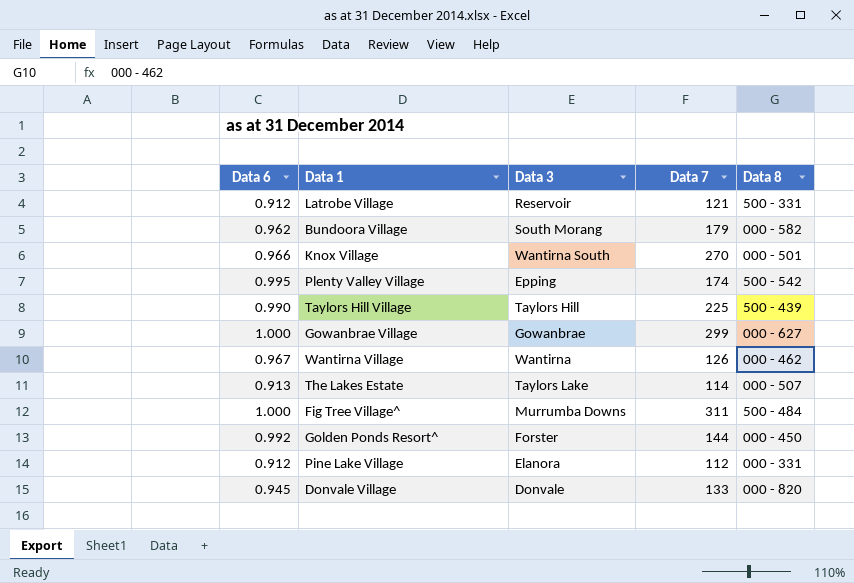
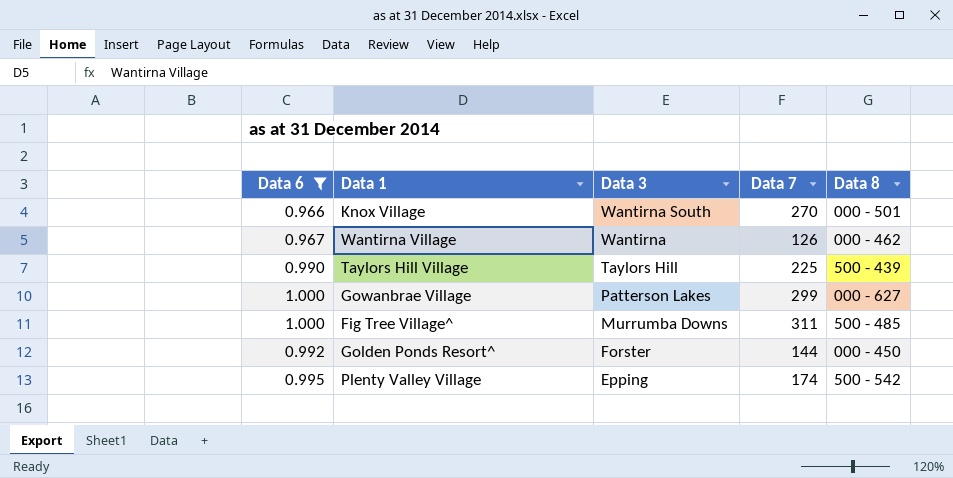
filter: none -> Data 6 >= 0.966
row order: none -> Data 3 descending
Gowanbrae Village | Data 3: Gowanbrae -> Patterson Lakes
Fig Tree Village^ | Data 8: 500 - 484 -> 500 - 485

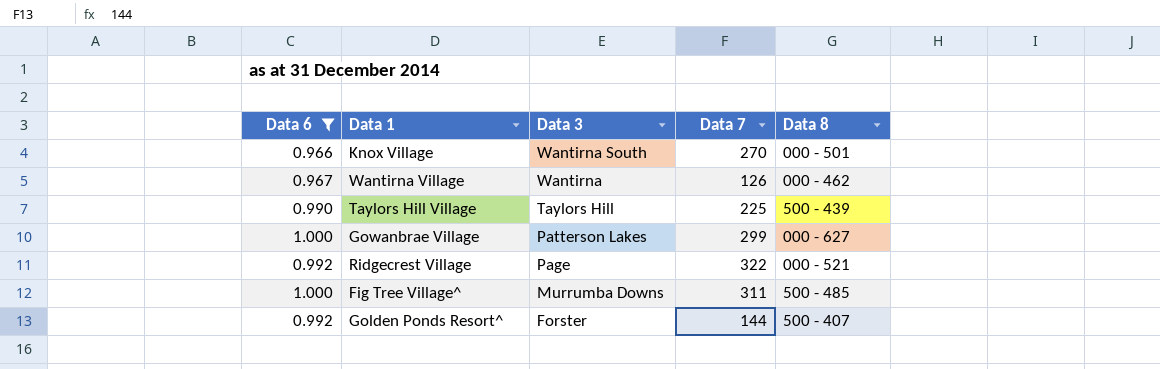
row Plenty Valley Village: 0.995 | Epping | 174 | 500 - 542 -> none
row Ridgecrest Village: none -> 0.992 | Page | 322 | 000 - 521
Golden Ponds Resort^ | Data 8: 000 - 450 -> 500 - 407

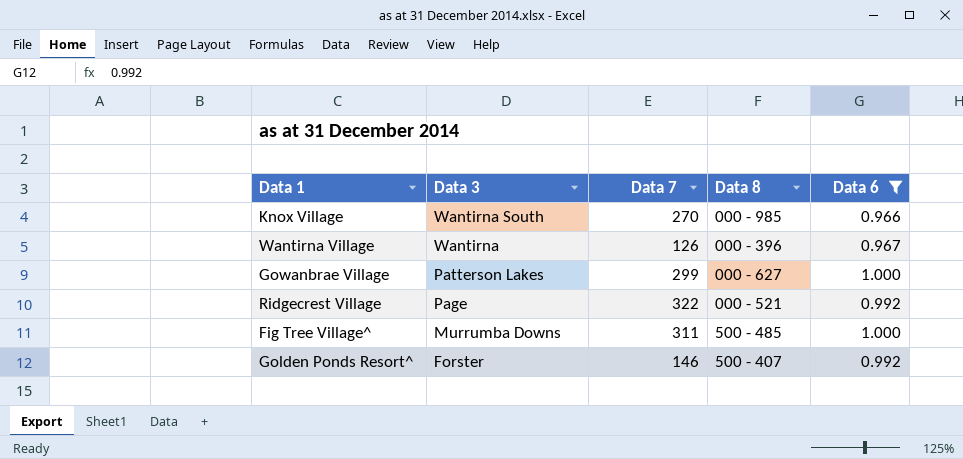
column Data 6 | position: 1 -> 5
row Taylors Hill Village: 0.990 | Taylors Hill | 225 | 500 - 439 -> none
Knox Village | Data 8: 000 - 501 -> 000 - 985
Wantirna Village | Data 8: 000 - 462 -> 000 - 396
Golden Ponds Resort^ | Data 7: 144 -> 146

